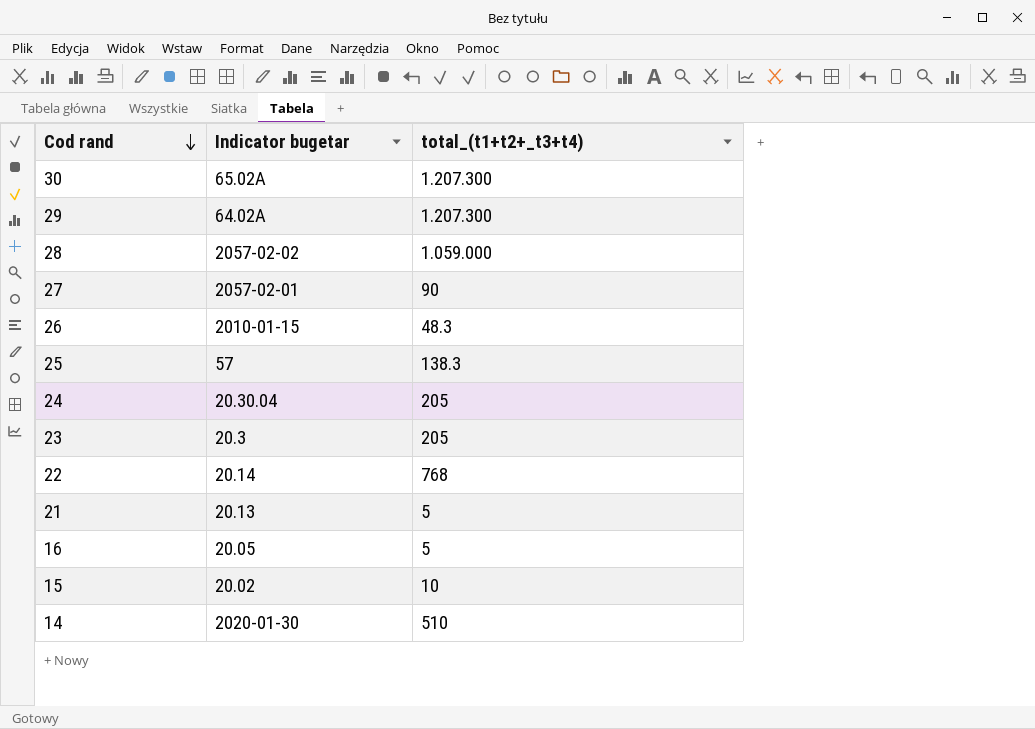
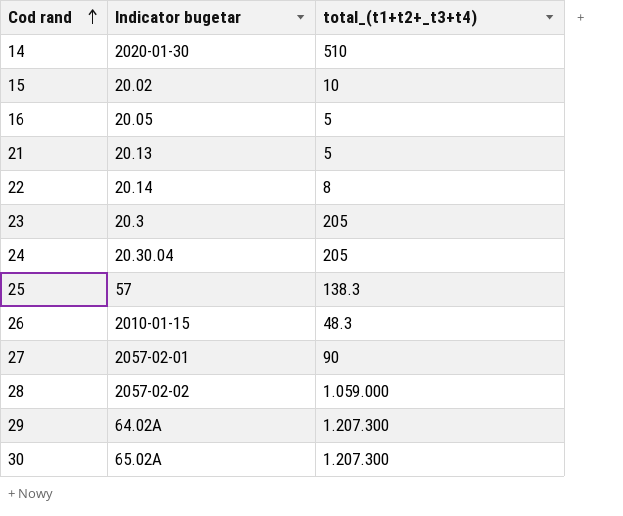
row order: Cod rand descending -> Cod rand ascending
22 | total_(t1+t2+_t3+t4): 768 -> 8

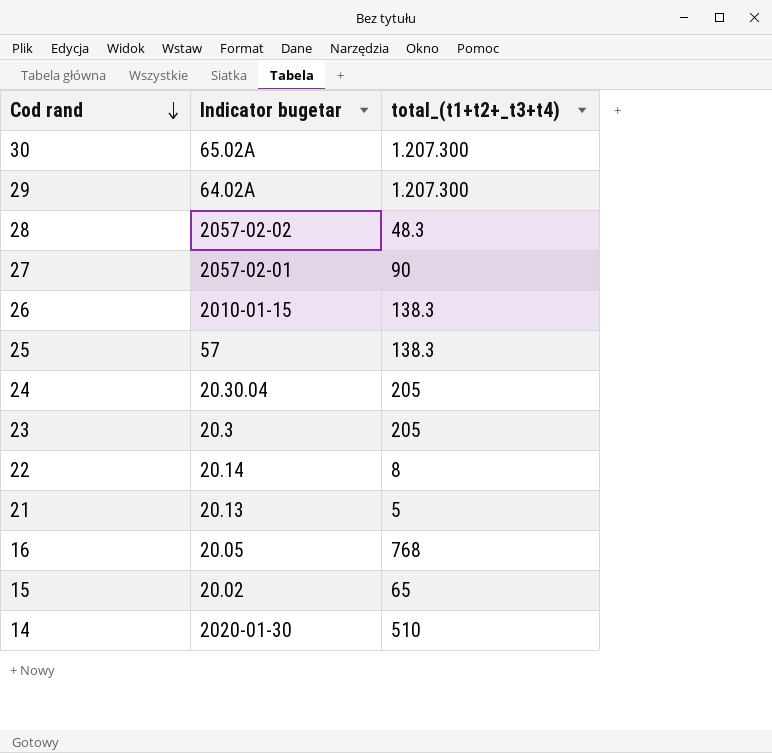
row order: Cod rand ascending -> Cod rand descending
28 | total_(t1+t2+_t3+t4): 1.059.000 -> 48.3
26 | total_(t1+t2+_t3+t4): 48.3 -> 138.3
16 | total_(t1+t2+_t3+t4): 5 -> 768
15 | total_(t1+t2+_t3+t4): 10 -> 65

